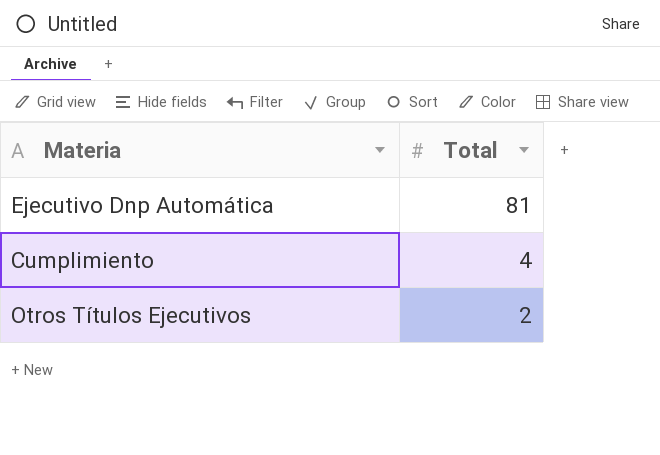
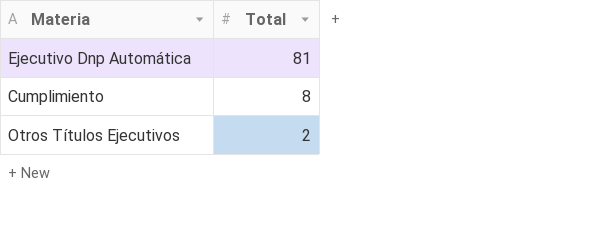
Cumplimiento | Total: 4 -> 8

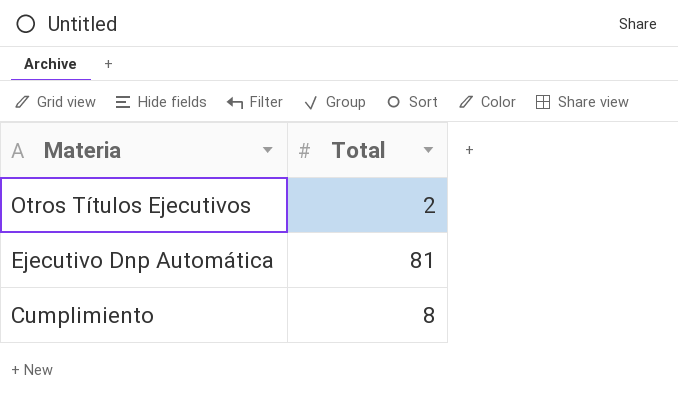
row order: Total descending -> Materia descending

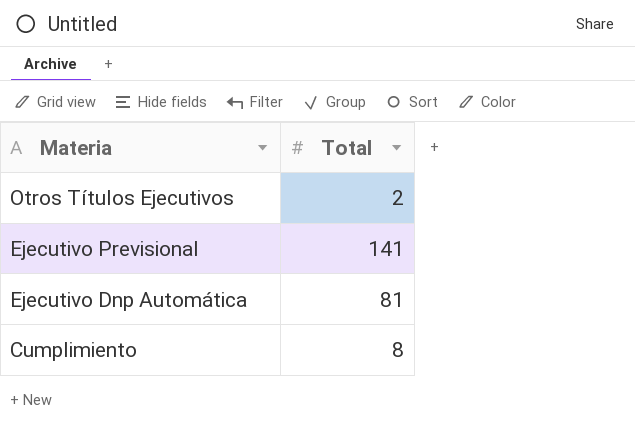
row Ejecutivo Previsional: none -> 141

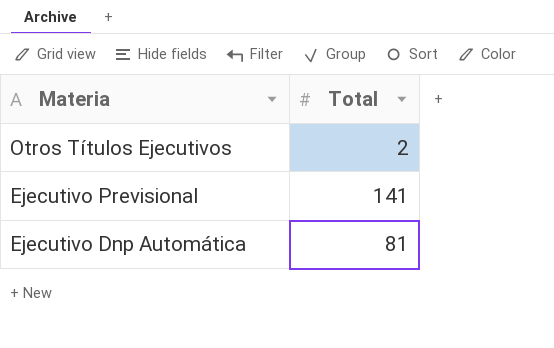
row Cumplimiento: 8 -> none

